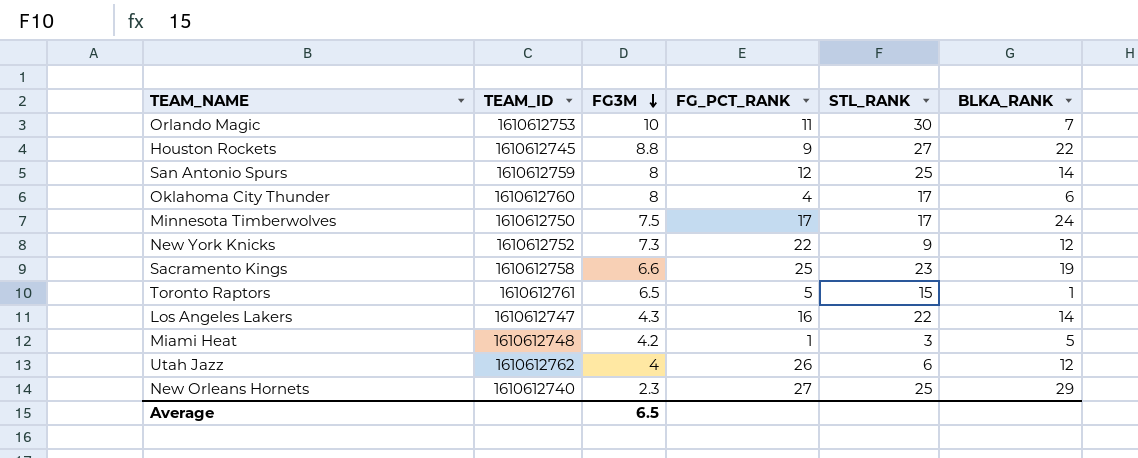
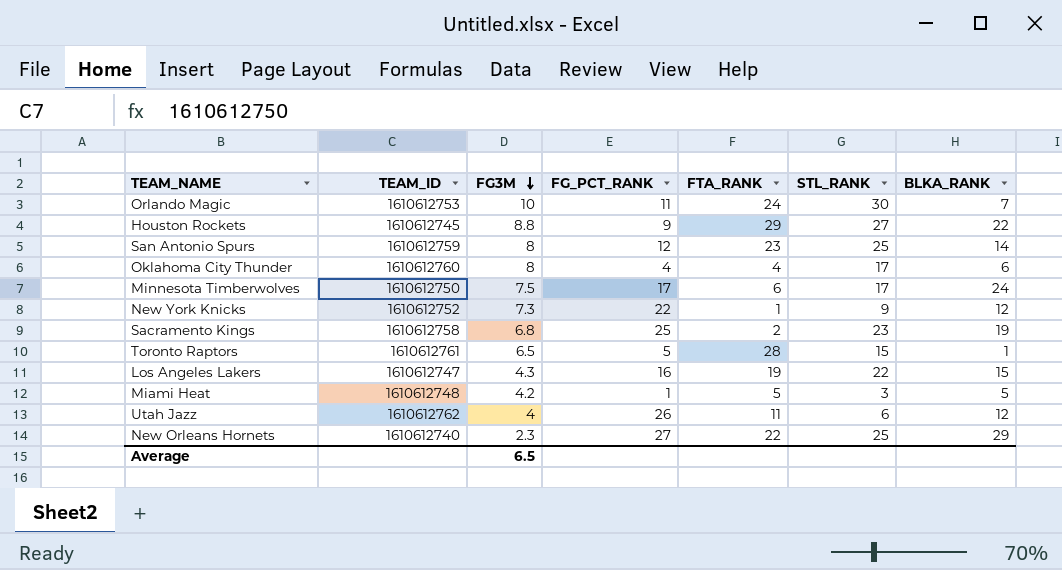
column FTA_RANK | position: none -> 5
Sacramento Kings | FG3M: 6.6 -> 6.8
Los Angeles Lakers | BLKA_RANK: 14 -> 15

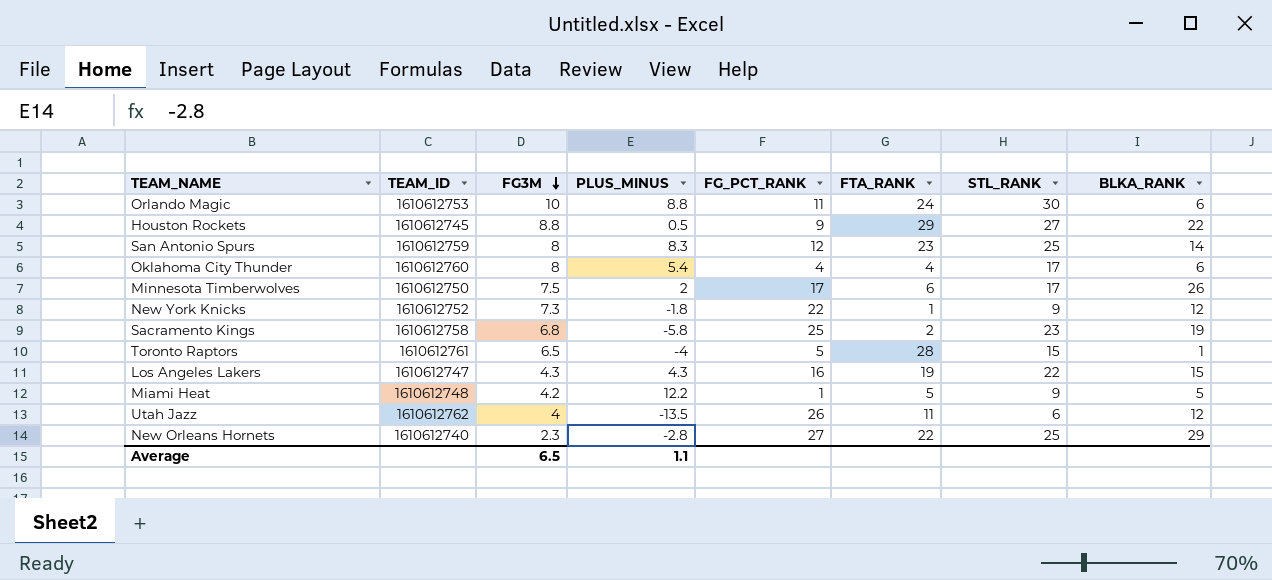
column PLUS_MINUS | position: none -> 4
Orlando Magic | BLKA_RANK: 7 -> 6
Minnesota Timberwolves | BLKA_RANK: 24 -> 26
Miami Heat | STL_RANK: 3 -> 9

